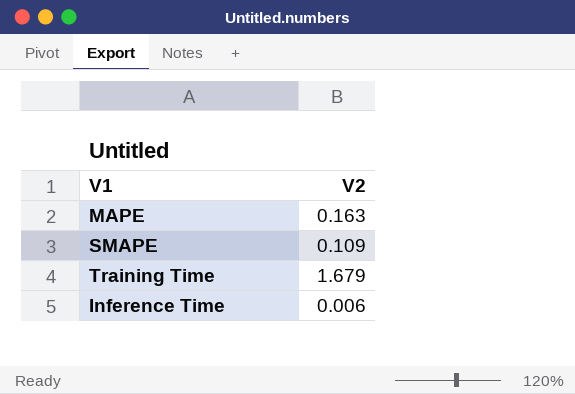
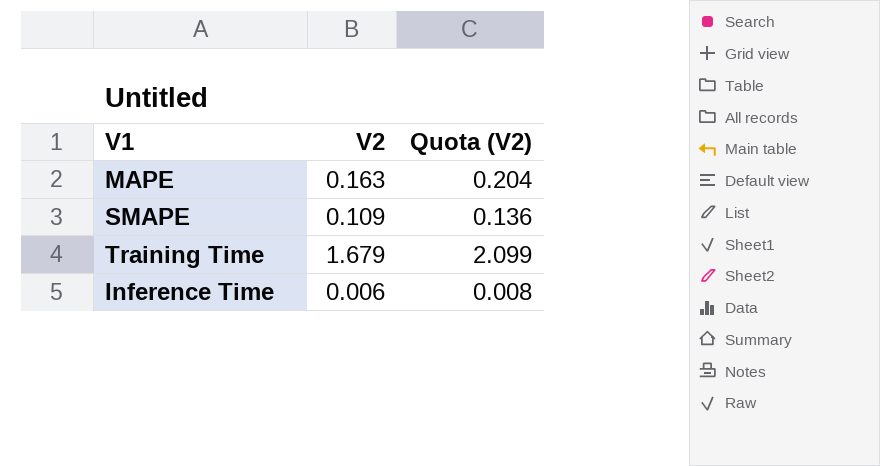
column Quota (V2) | formula: none -> [V2] * 1.25

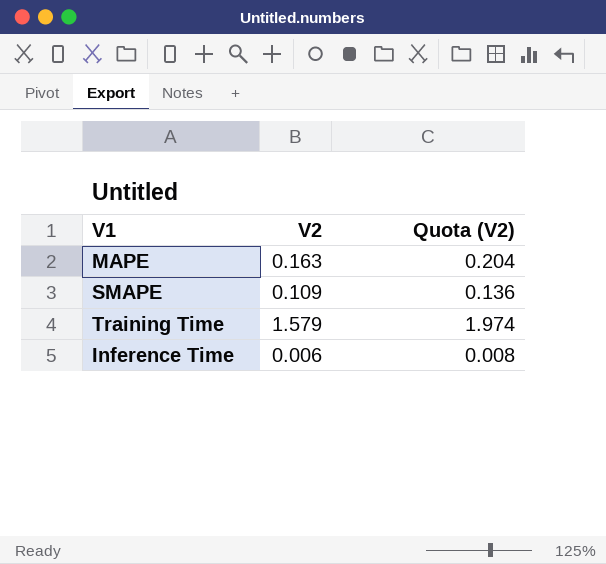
Training Time | V2: 1.679 -> 1.579
Training Time | Quota (V2): 2.099 -> 1.974

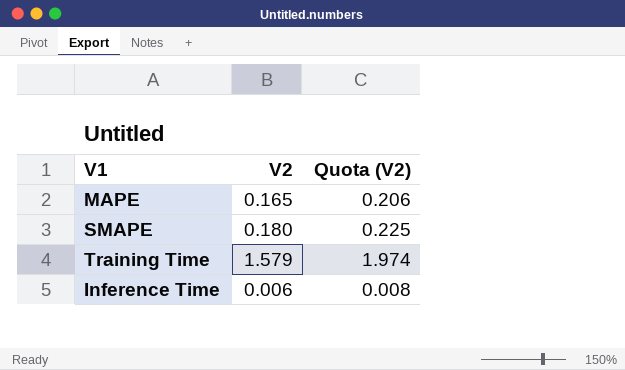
MAPE | V2: 0.163 -> 0.165
MAPE | Quota (V2): 0.204 -> 0.206
SMAPE | V2: 0.109 -> 0.180
SMAPE | Quota (V2): 0.136 -> 0.225

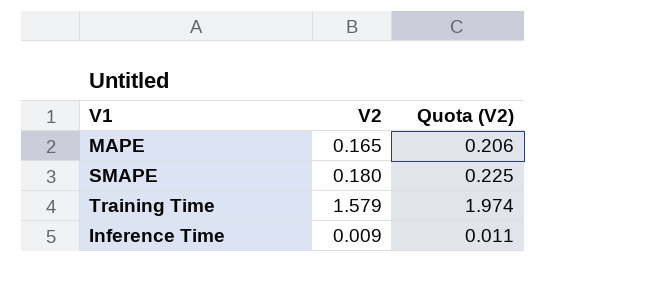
Inference Time | V2: 0.006 -> 0.009
Inference Time | Quota (V2): 0.008 -> 0.011

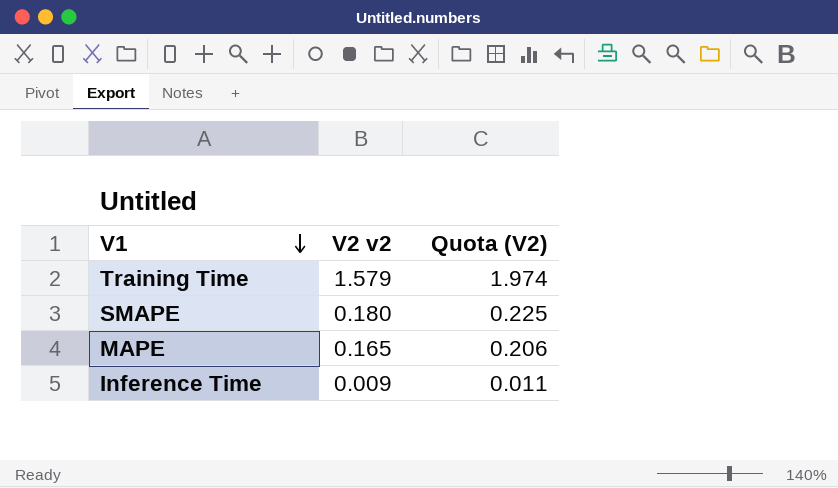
row order: none -> V1 descending
column name: V2 -> V2 v2

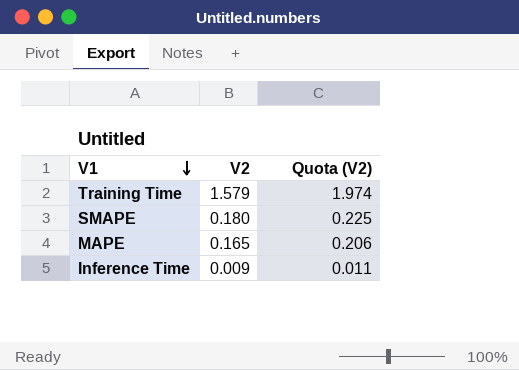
column name: V2 v2 -> V2

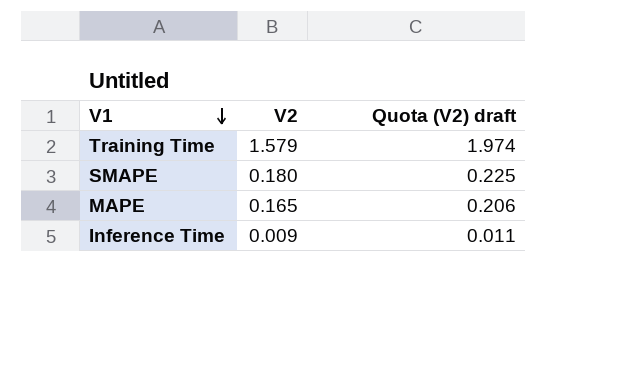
column name: Quota (V2) -> Quota (V2) draft

